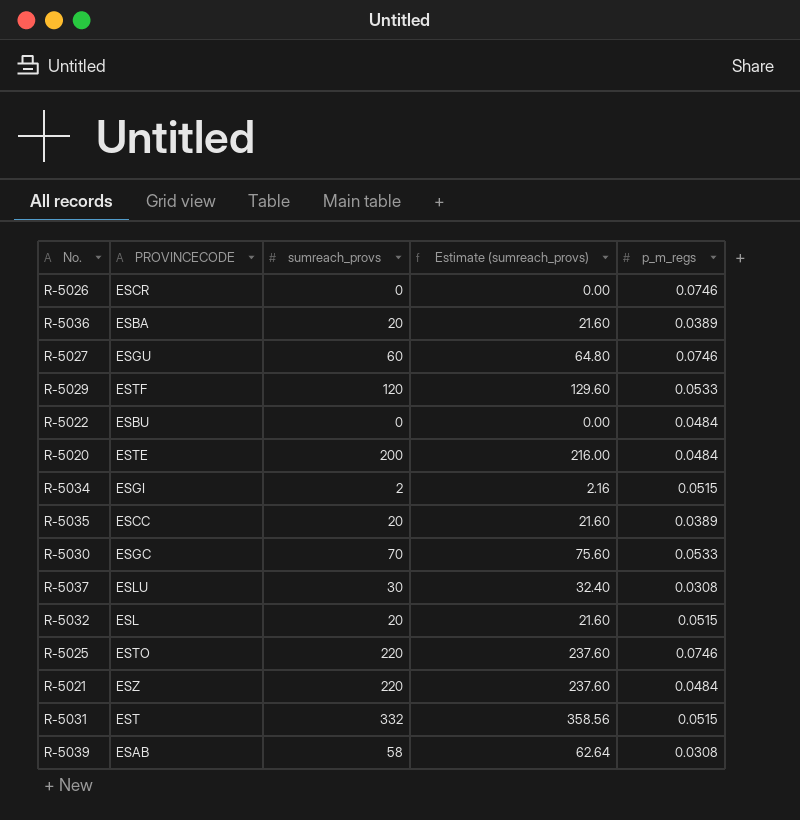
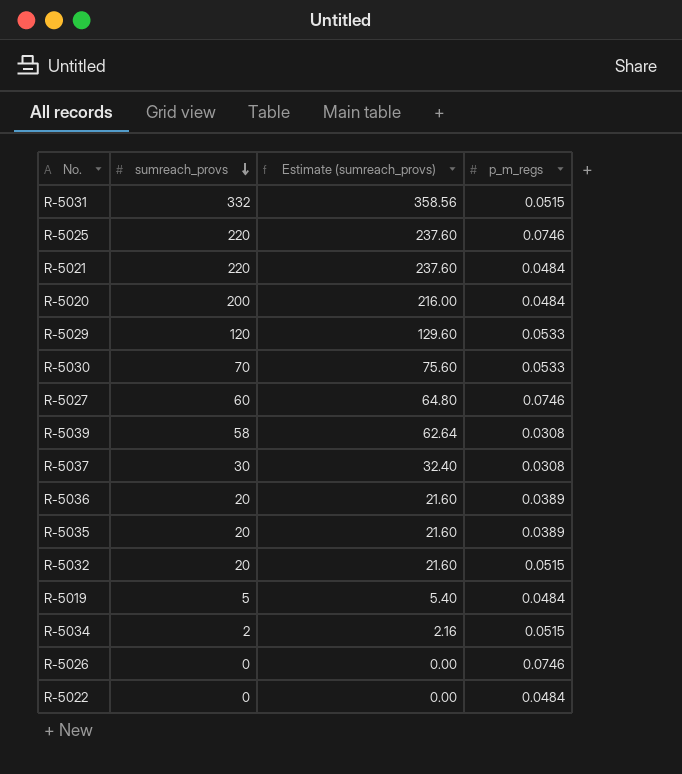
row order: none -> sumreach_provs descending
column PROVINCECODE | position: 2 -> none
row R-5019: none -> 5 | 5.40 | 0.0484

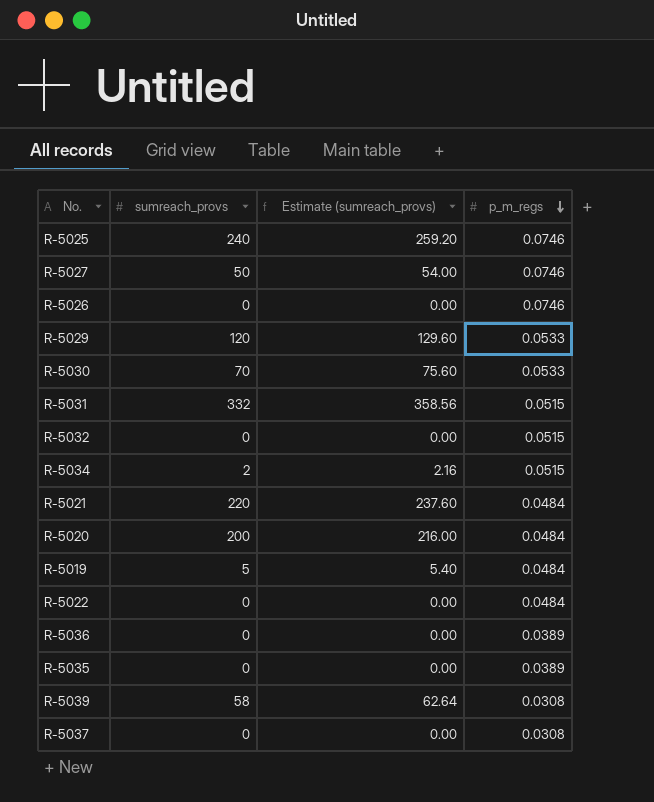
row order: sumreach_provs descending -> p_m_regs descending
R-5025 | sumreach_provs: 220 -> 240
R-5025 | Estimate (sumreach_provs): 237.60 -> 259.20
R-5027 | sumreach_provs: 60 -> 50
R-5027 | Estimate (sumreach_provs): 64.80 -> 54.00
R-5032 | sumreach_provs: 20 -> 0
R-5032 | Estimate (sumreach_provs): 21.60 -> 0.00
R-5036 | sumreach_provs: 20 -> 0
R-5036 | Estimate (sumreach_provs): 21.60 -> 0.00
R-5035 | sumreach_provs: 20 -> 0
R-5035 | Estimate (sumreach_provs): 21.60 -> 0.00
R-5037 | sumreach_provs: 30 -> 0
R-5037 | Estimate (sumreach_provs): 32.40 -> 0.00

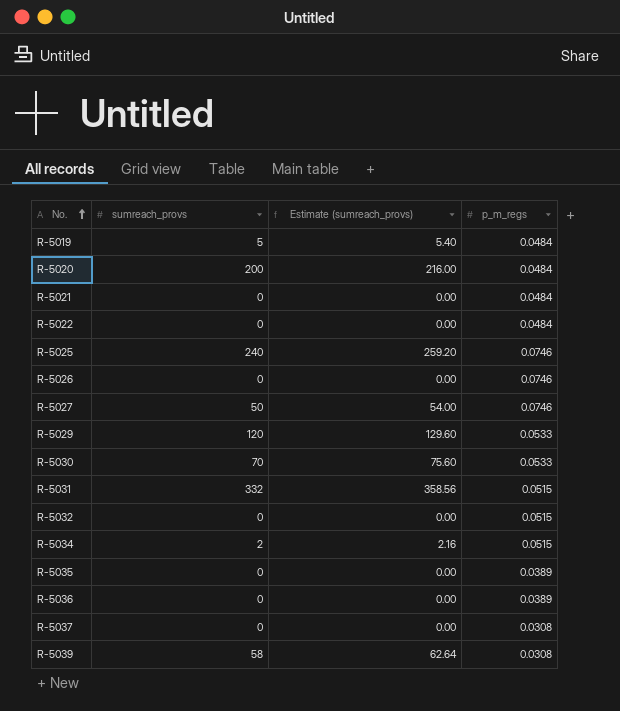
row order: p_m_regs descending -> No. ascending
R-5021 | sumreach_provs: 220 -> 0
R-5021 | Estimate (sumreach_provs): 237.60 -> 0.00

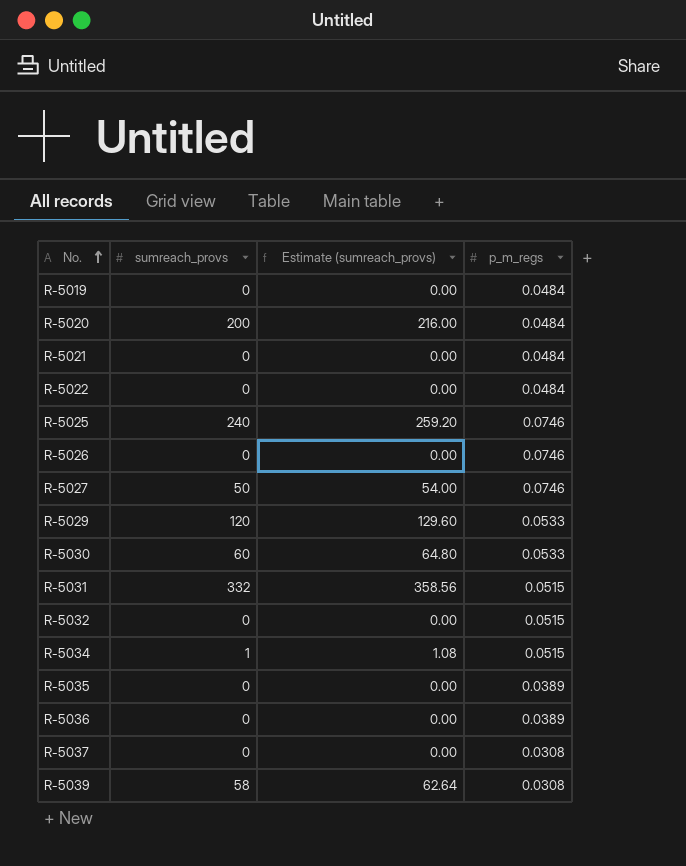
R-5019 | sumreach_provs: 5 -> 0
R-5019 | Estimate (sumreach_provs): 5.40 -> 0.00
R-5030 | sumreach_provs: 70 -> 60
R-5030 | Estimate (sumreach_provs): 75.60 -> 64.80
R-5034 | sumreach_provs: 2 -> 1
R-5034 | Estimate (sumreach_provs): 2.16 -> 1.08

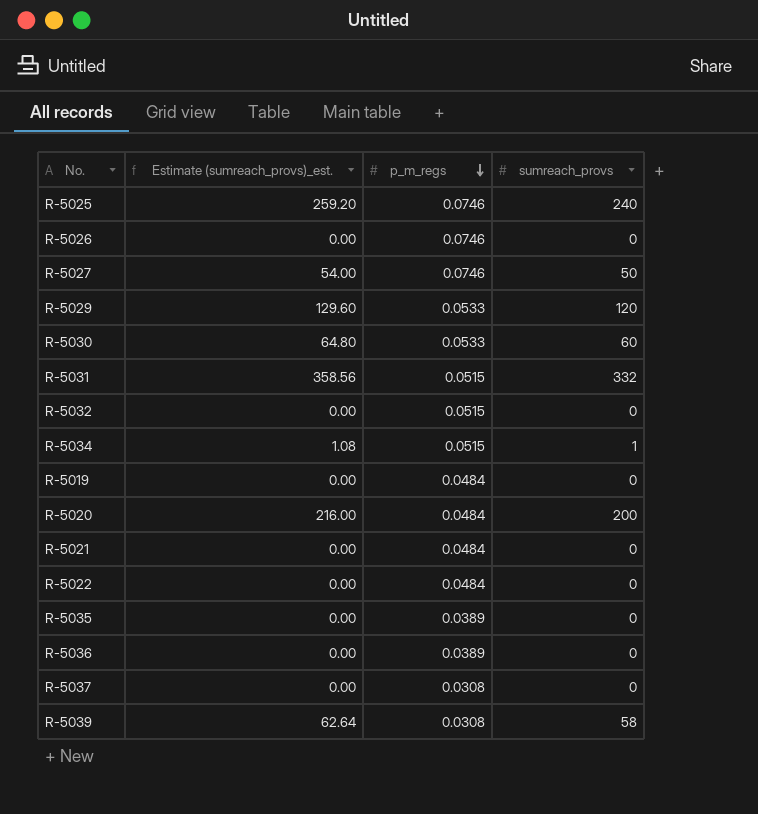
row order: No. ascending -> p_m_regs descending
column name: Estimate (sumreach_provs) -> Estimate (sumreach_provs)_est.
column sumreach_provs | position: 2 -> 4

